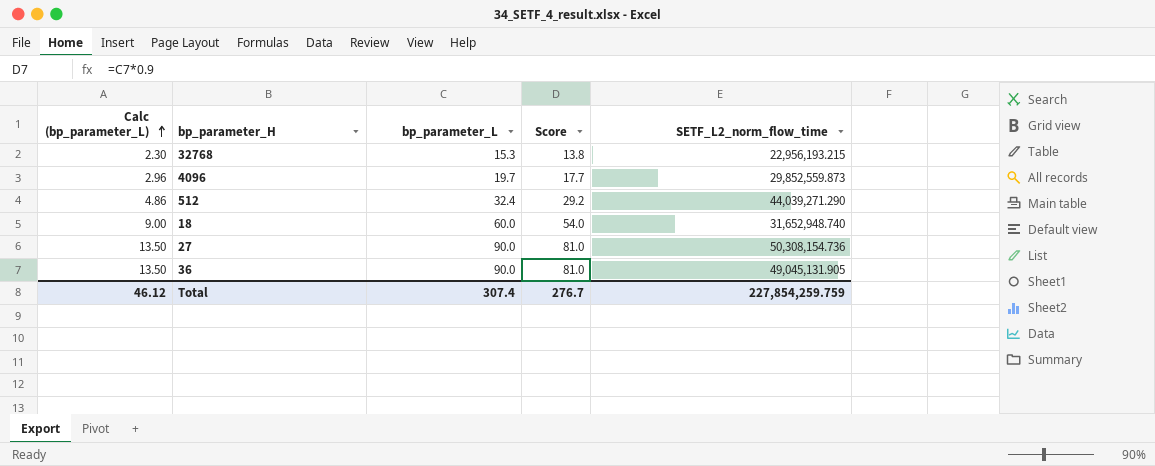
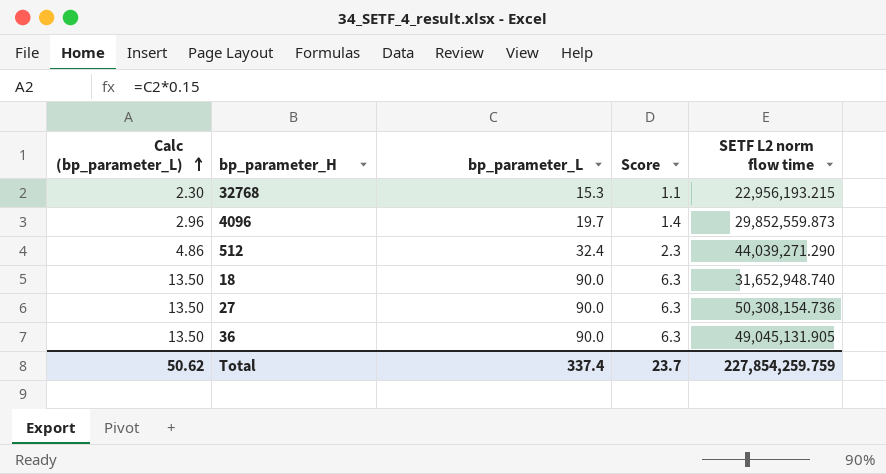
column Score | formula: [bp_parameter_L] * 0.9 -> [bp_parameter_L] * 0.07
column name: SETF_L2_norm_flow_time -> SETF L2 norm flow time
18 | Calc (bp_parameter_L): 9.00 -> 13.50
18 | bp_parameter_L: 60.0 -> 90.0
Total | Calc (bp_parameter_L): 46.12 -> 50.62
Total | bp_parameter_L: 307.4 -> 337.4
Total | Score: 276.7 -> 23.7

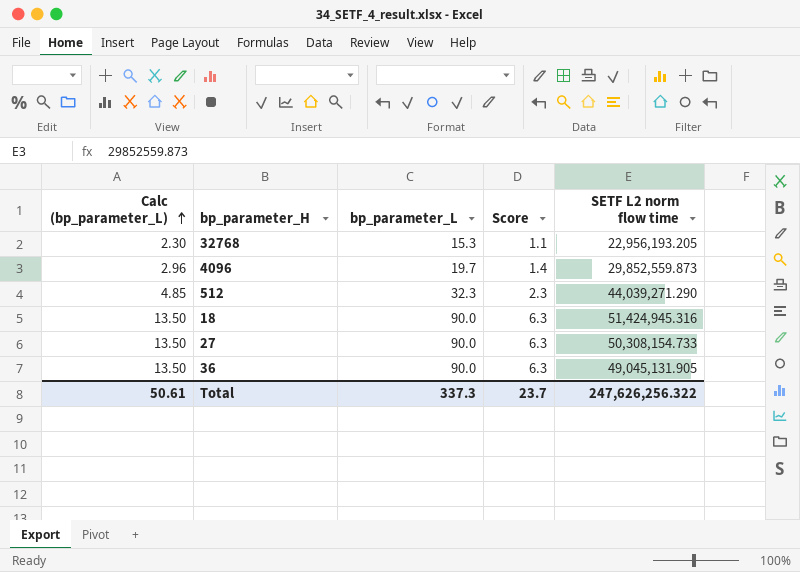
32768 | SETF L2 norm flow time: 22,956,193.215 -> 22,956,193.205
512 | Calc (bp_parameter_L): 4.86 -> 4.85
512 | bp_parameter_L: 32.4 -> 32.3
18 | SETF L2 norm flow time: 31,652,948.740 -> 51,424,945.316
27 | SETF L2 norm flow time: 50,308,154.736 -> 50,308,154.733
Total | Calc (bp_parameter_L): 50.62 -> 50.61
Total | bp_parameter_L: 337.4 -> 337.3
Total | SETF L2 norm flow time: 227,854,259.759 -> 247,626,256.322

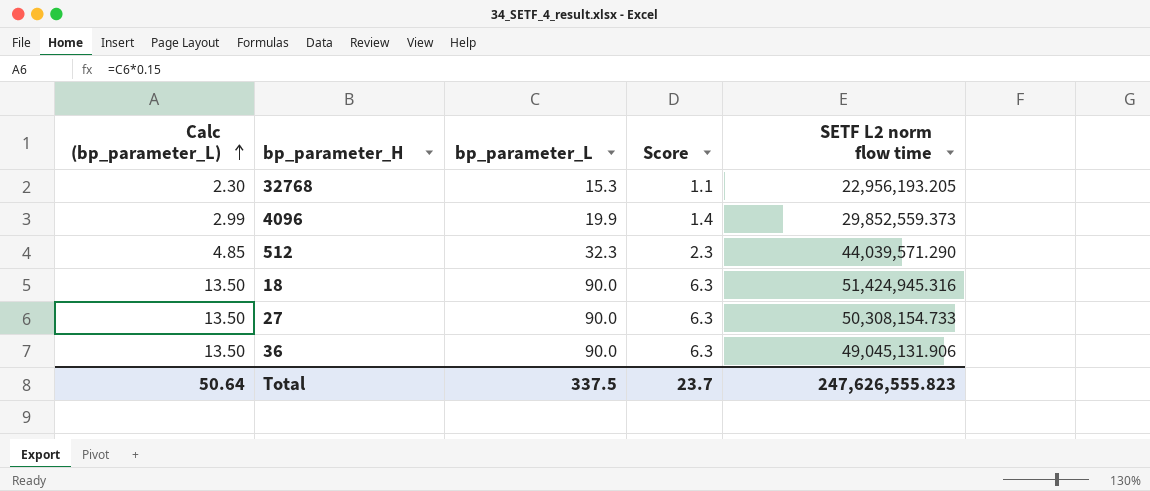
4096 | Calc (bp_parameter_L): 2.96 -> 2.99
4096 | bp_parameter_L: 19.7 -> 19.9
4096 | SETF L2 norm flow time: 29,852,559.873 -> 29,852,559.373
512 | SETF L2 norm flow time: 44,039,271.290 -> 44,039,571.290
36 | SETF L2 norm flow time: 49,045,131.905 -> 49,045,131.906
Total | Calc (bp_parameter_L): 50.61 -> 50.64
Total | bp_parameter_L: 337.3 -> 337.5
Total | SETF L2 norm flow time: 247,626,256.322 -> 247,626,555.823

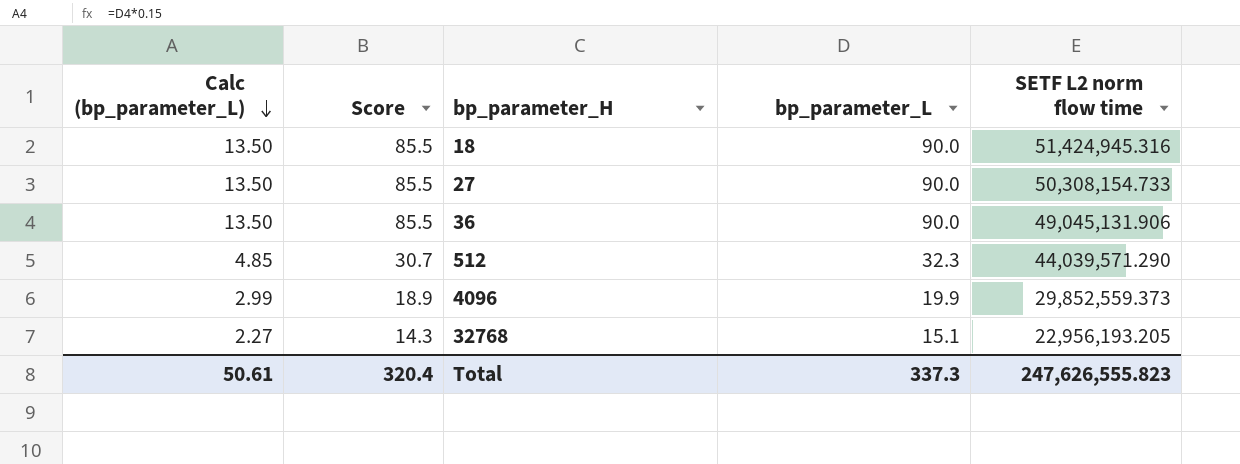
row order: Calc (bp_parameter_L) ascending -> Calc (bp_parameter_L) descending
column Score | formula: [bp_parameter_L] * 0.07 -> [bp_parameter_L] * 0.95
column Score | position: 4 -> 2
32768 | Calc (bp_parameter_L): 2.30 -> 2.27
32768 | bp_parameter_L: 15.3 -> 15.1
Total | Calc (bp_parameter_L): 50.64 -> 50.61
Total | Score: 23.7 -> 320.4
Total | bp_parameter_L: 337.5 -> 337.3

